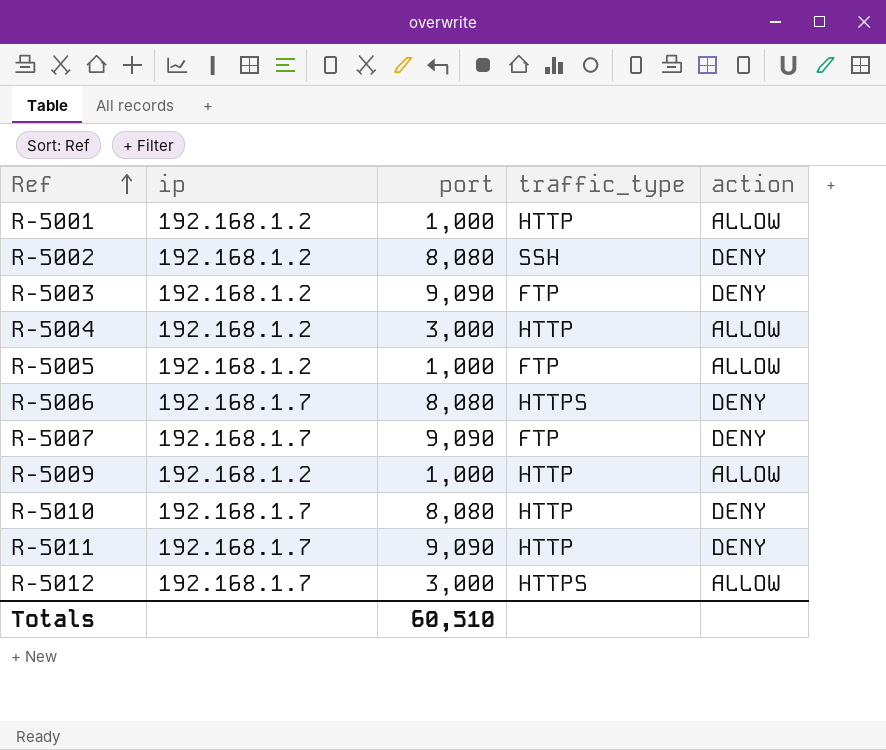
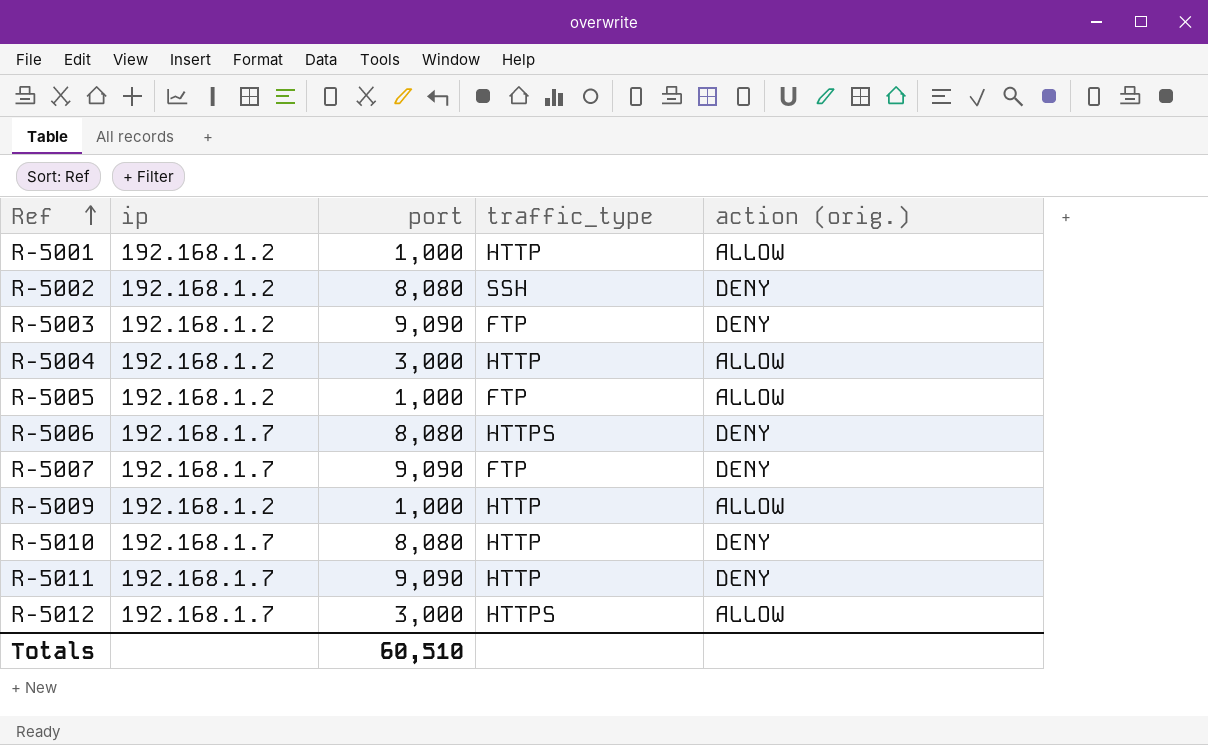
column name: action -> action (orig.)

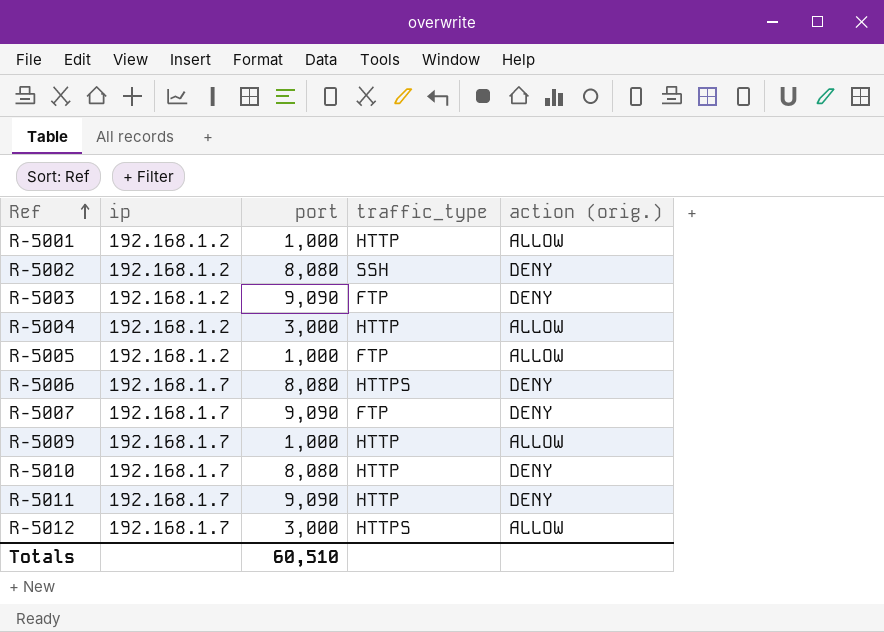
R-5009 | ip: 192.168.1.2 -> 192.168.1.7

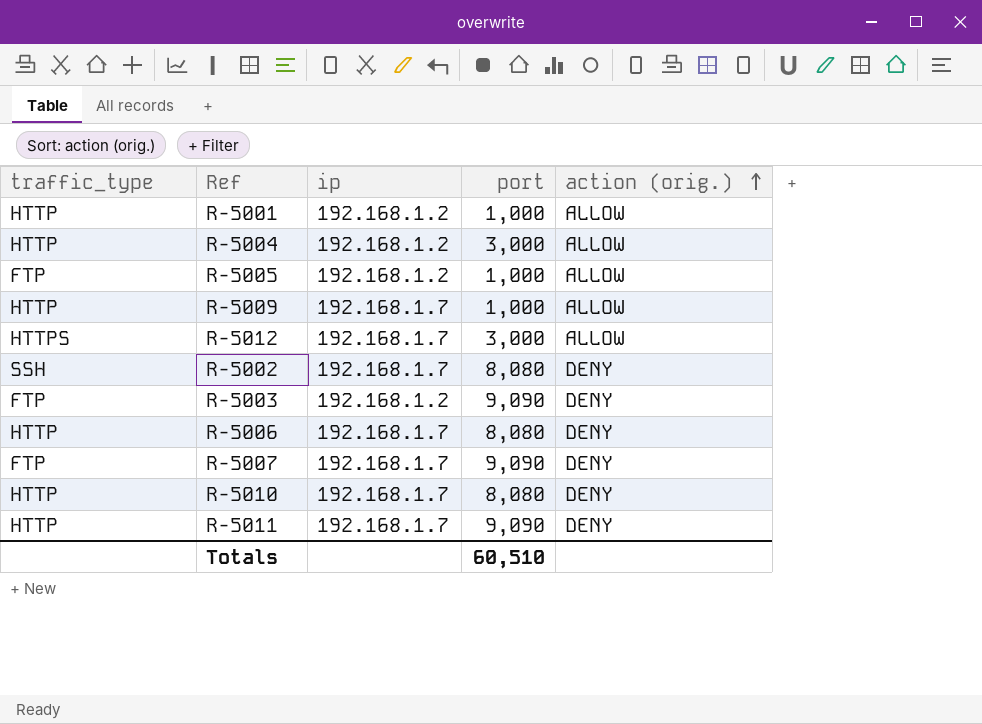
row order: Ref ascending -> action (orig.) ascending
column traffic_type | position: 4 -> 1
R-5002 | ip: 192.168.1.2 -> 192.168.1.7
R-5006 | traffic_type: HTTPS -> HTTP

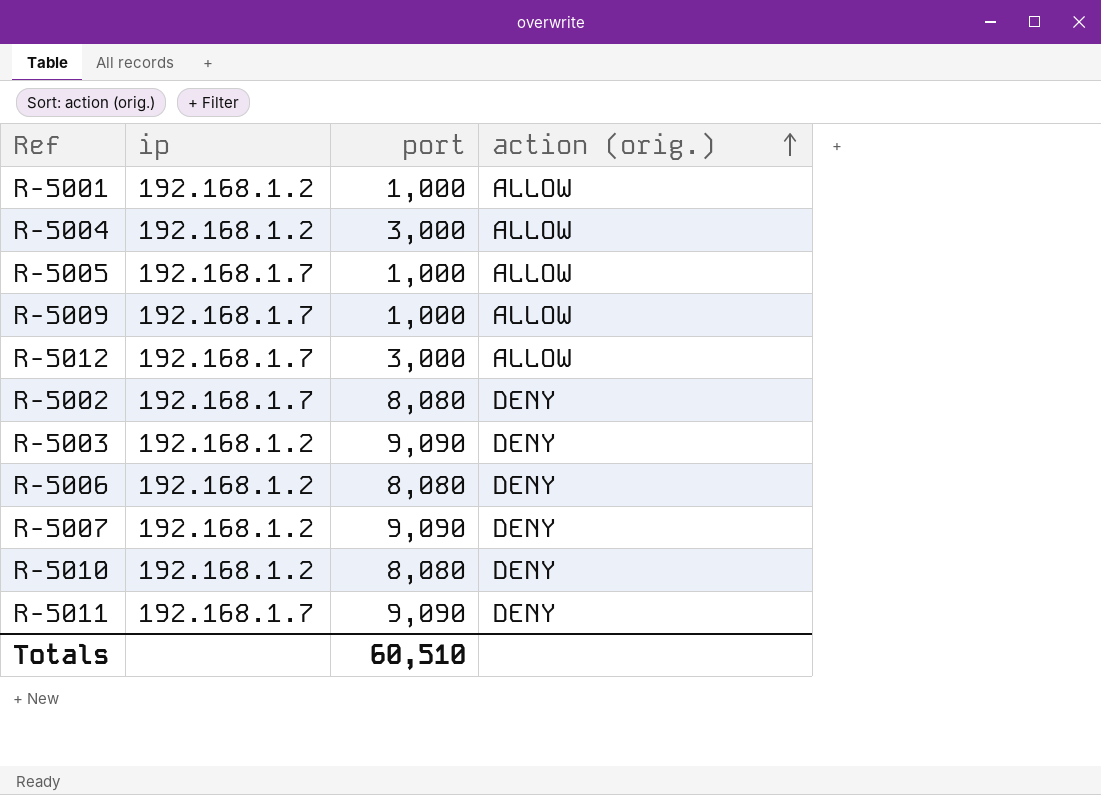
column traffic_type | position: 1 -> none
R-5005 | ip: 192.168.1.2 -> 192.168.1.7
R-5006 | ip: 192.168.1.7 -> 192.168.1.2
R-5007 | ip: 192.168.1.7 -> 192.168.1.2
R-5010 | ip: 192.168.1.7 -> 192.168.1.2

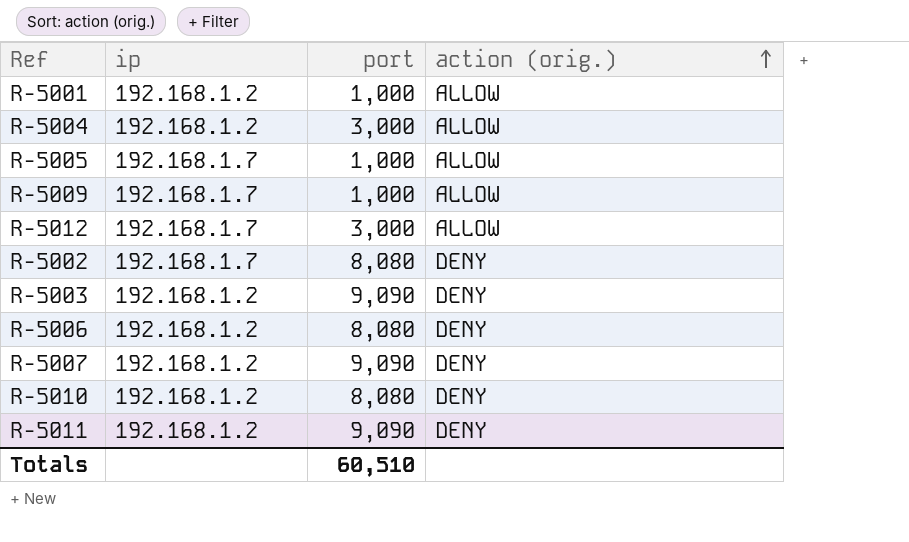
R-5011 | ip: 192.168.1.7 -> 192.168.1.2

